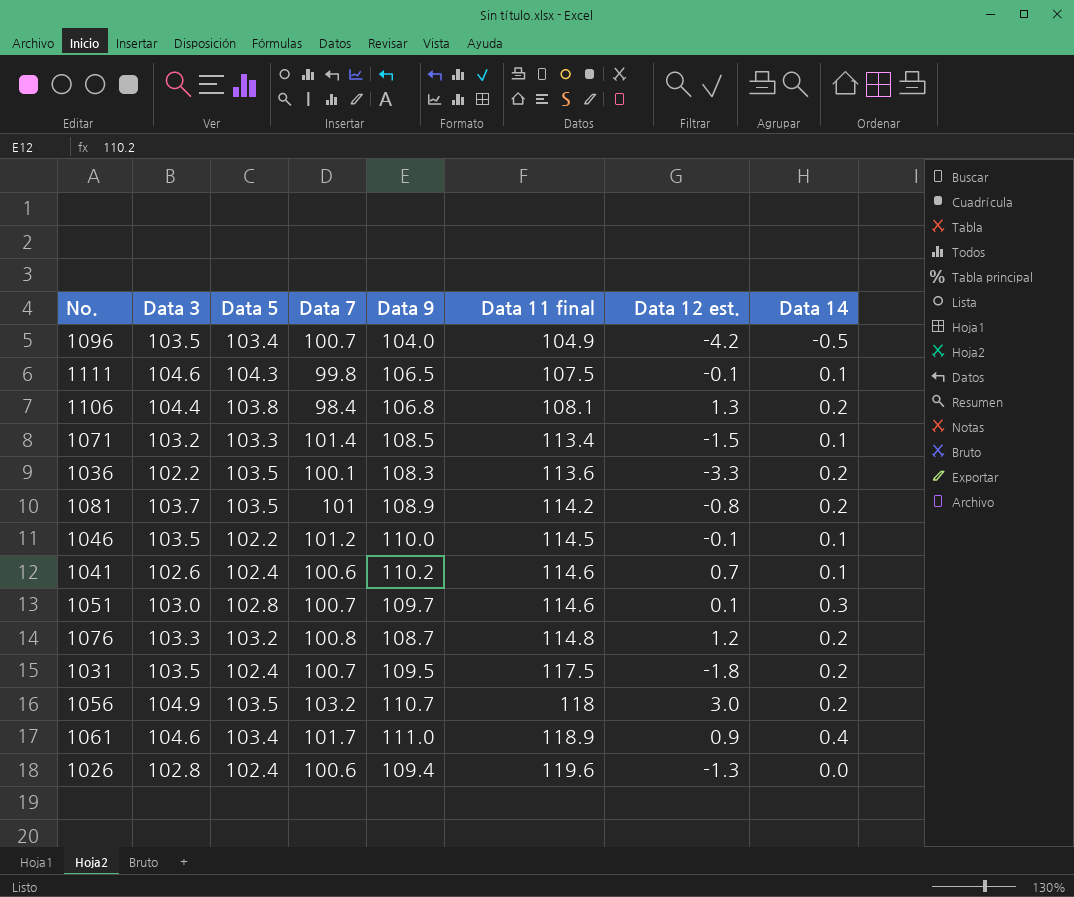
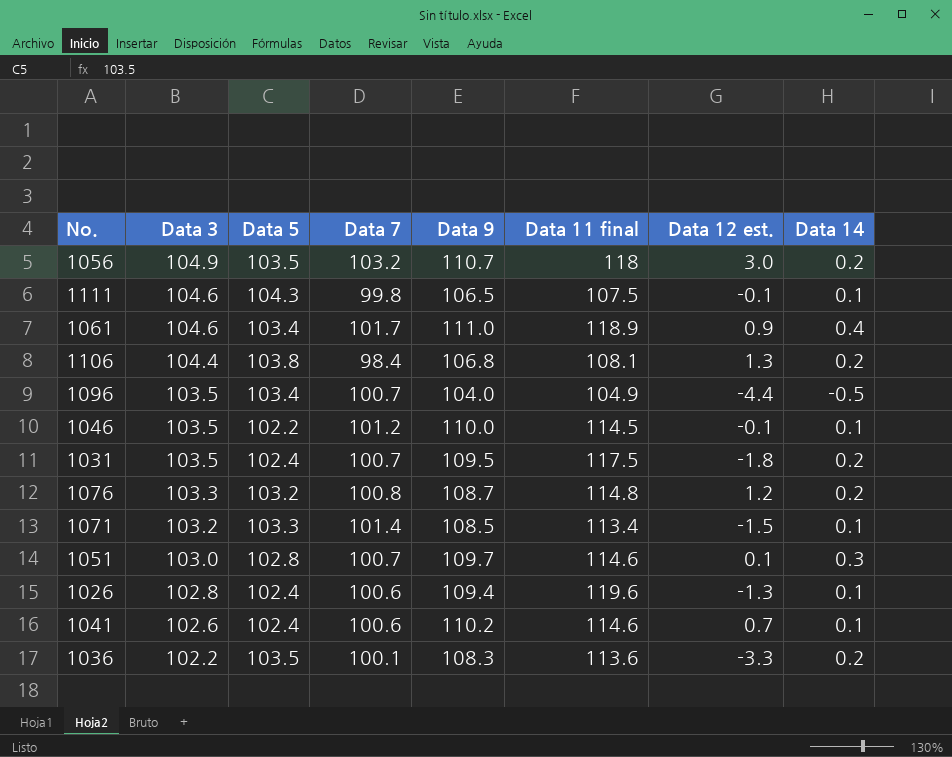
row order: Data 11 final ascending -> Data 3 descending
row 1081: 103.7 | 103.5 | 101 | 108.9 | 114.2 | -0.8 | 0.2 -> none
1096 | Data 12 est.: -4.2 -> -4.4
1026 | Data 14: 0.0 -> 0.1

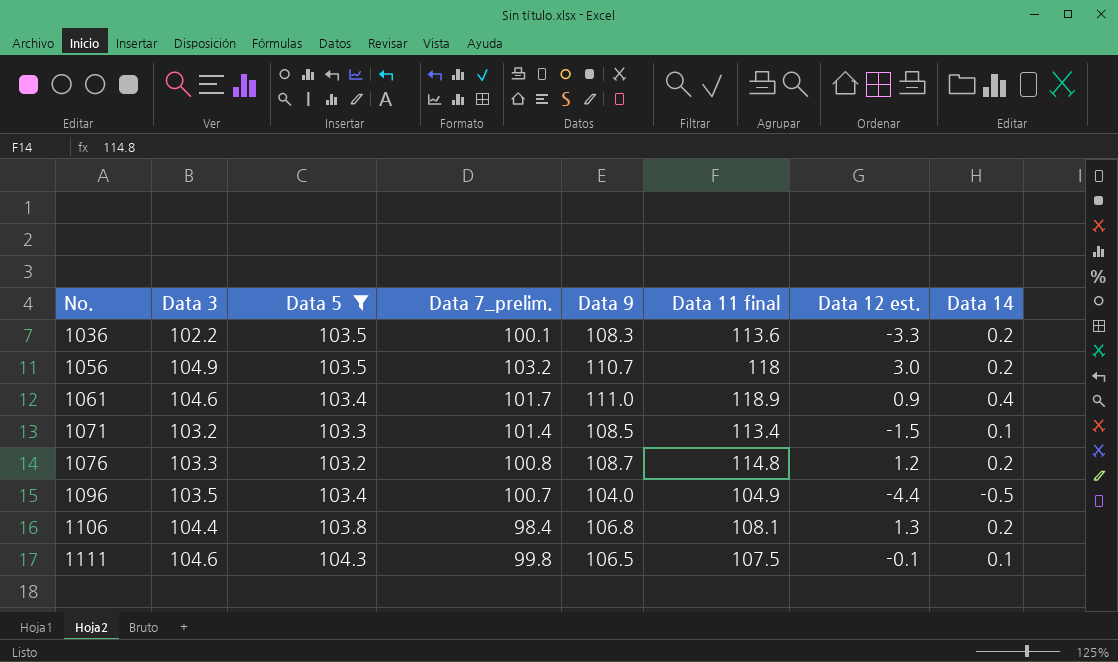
filter: none -> Data 5 >= 103.2
row order: Data 3 descending -> No. ascending
column name: Data 7 -> Data 7_prelim.

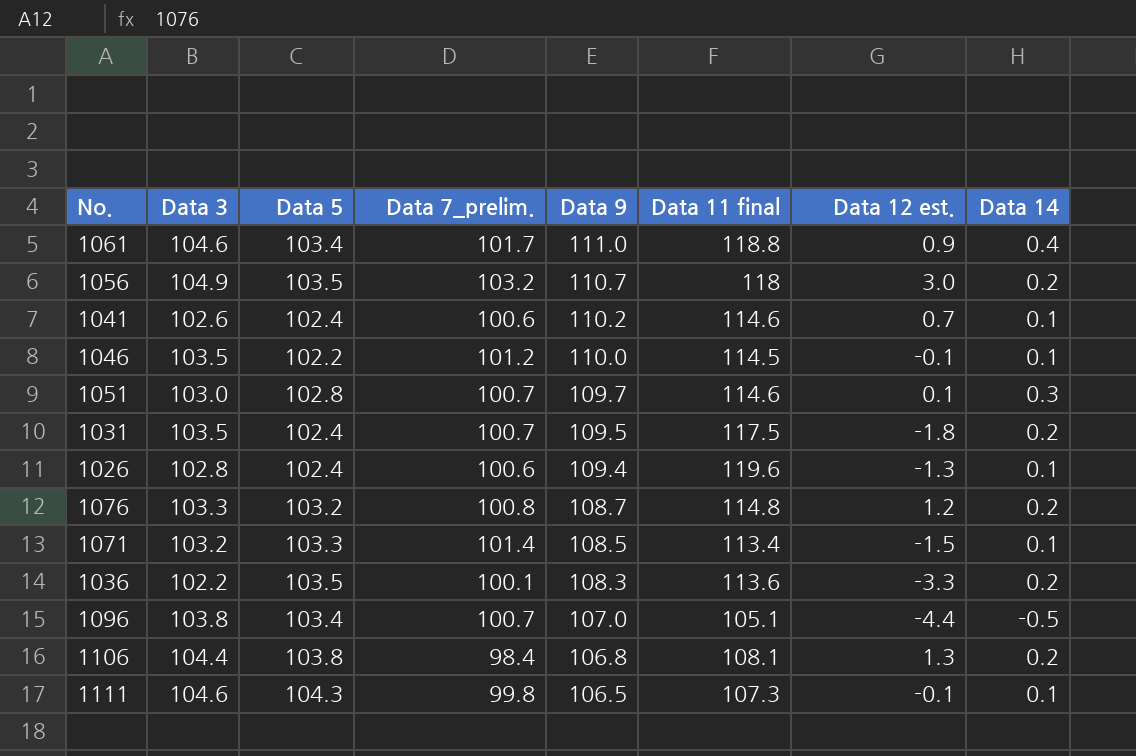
filter: Data 5 >= 103.2 -> none
row order: No. ascending -> Data 9 descending
1061 | Data 11 final: 118.9 -> 118.8
1096 | Data 3: 103.5 -> 103.8
1096 | Data 9: 104.0 -> 107.0
1096 | Data 11 final: 104.9 -> 105.1
1111 | Data 11 final: 107.5 -> 107.3

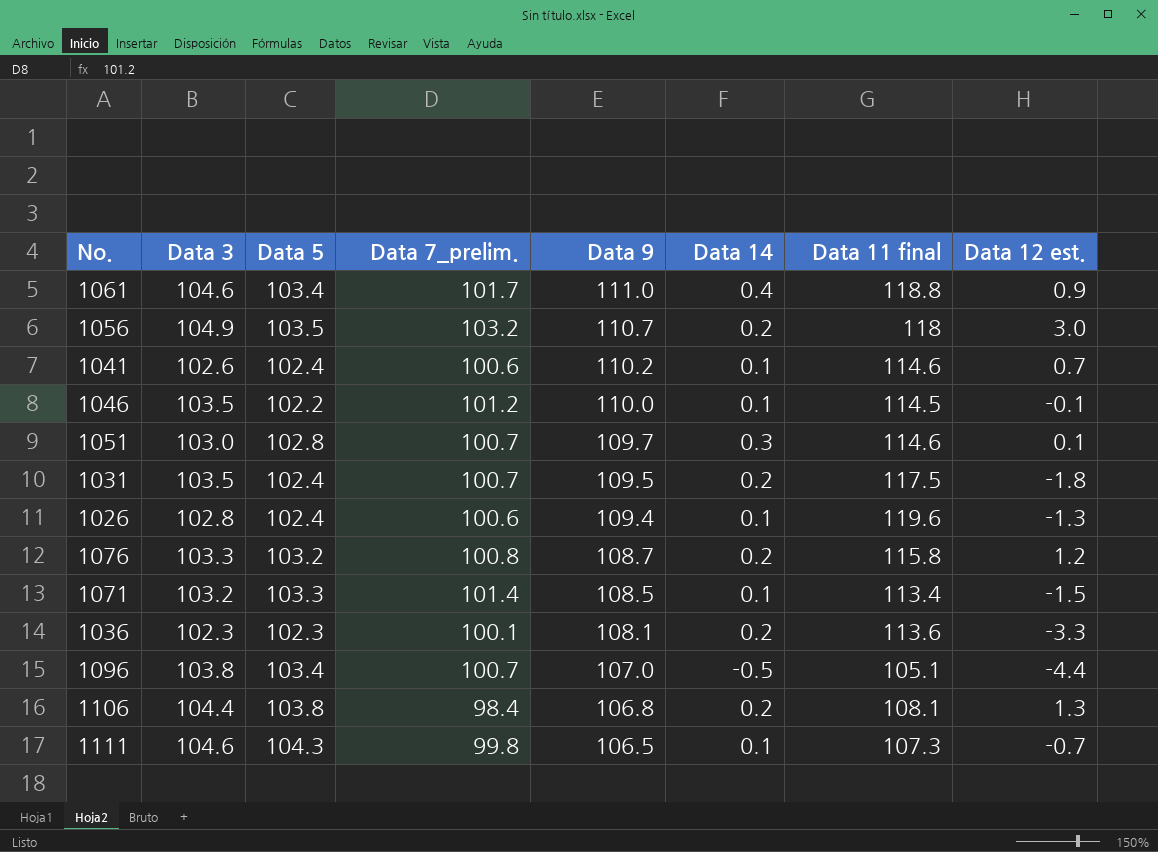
column Data 14 | position: 8 -> 6
1076 | Data 11 final: 114.8 -> 115.8
1036 | Data 3: 102.2 -> 102.3
1036 | Data 5: 103.5 -> 102.3
1036 | Data 9: 108.3 -> 108.1
1111 | Data 12 est.: -0.1 -> -0.7

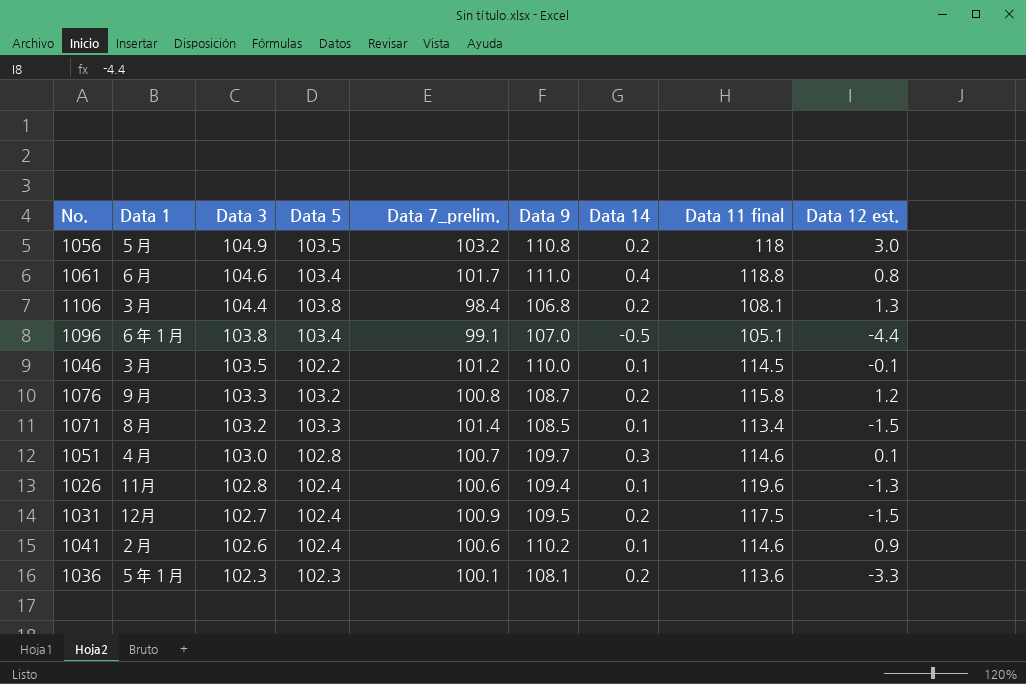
row order: Data 9 descending -> Data 3 descending
column Data 1 | position: none -> 2
row 1111: 104.6 | 104.3 | 99.8 | 106.5 | 0.1 | 107.3 | -0.7 -> none
1056 | Data 9: 110.7 -> 110.8
1061 | Data 12 est.: 0.9 -> 0.8
1096 | Data 7_prelim.: 100.7 -> 99.1
1031 | Data 3: 103.5 -> 102.7
1031 | Data 7_prelim.: 100.7 -> 100.9
1031 | Data 12 est.: -1.8 -> -1.5
1041 | Data 12 est.: 0.7 -> 0.9

